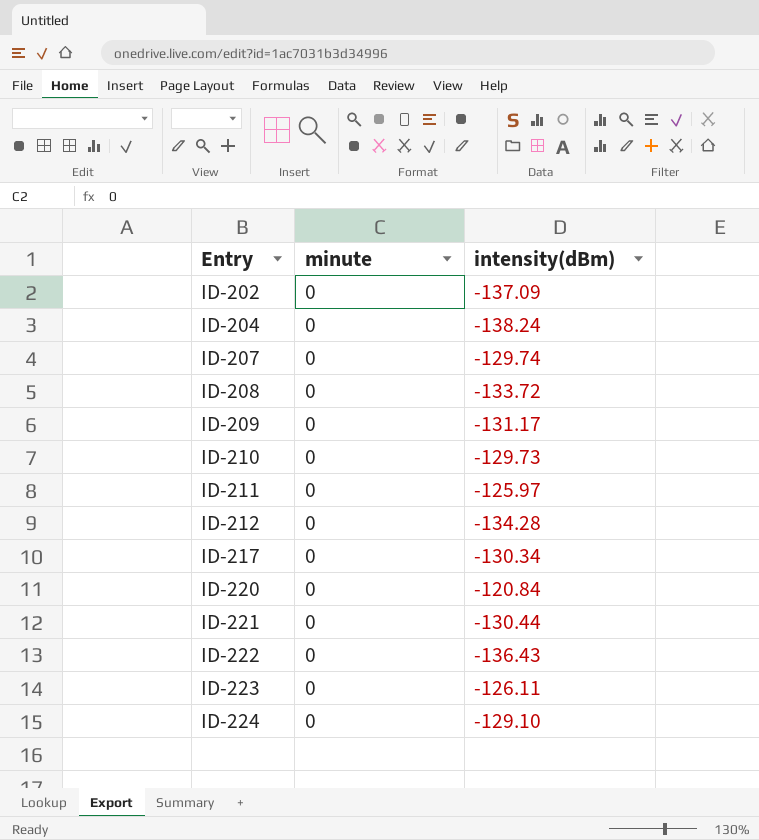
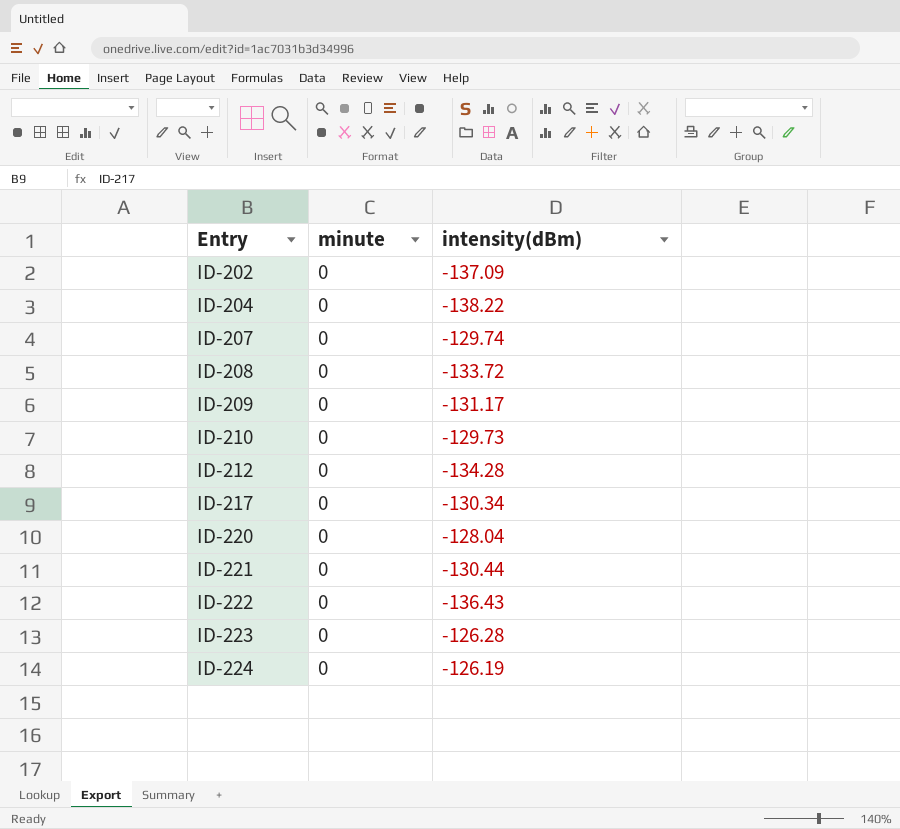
row ID-211: 0 | -125.97 -> none
ID-204 | intensity(dBm): -138.24 -> -138.22
ID-220 | intensity(dBm): -120.84 -> -128.04
ID-223 | intensity(dBm): -126.11 -> -126.28
ID-224 | intensity(dBm): -129.10 -> -126.19

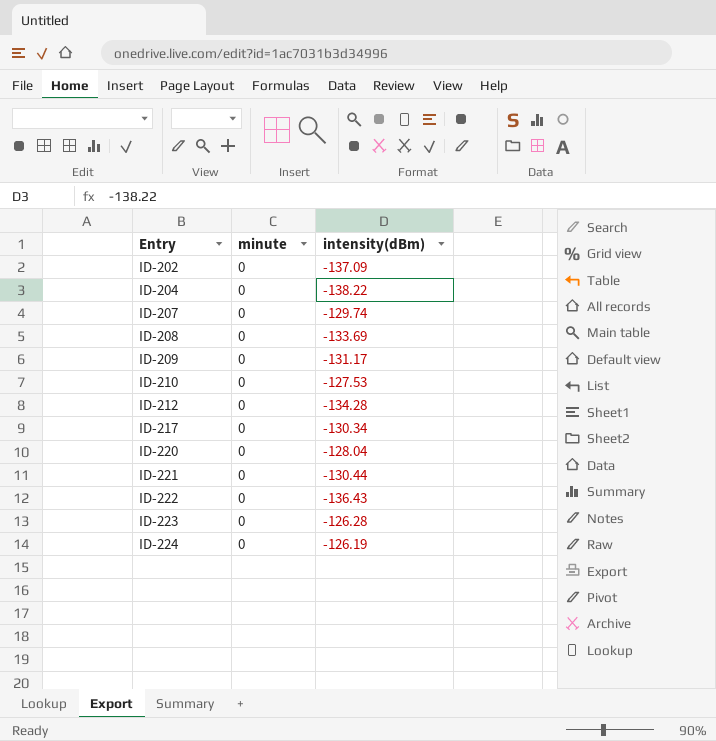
ID-208 | intensity(dBm): -133.72 -> -133.69
ID-210 | intensity(dBm): -129.73 -> -127.53

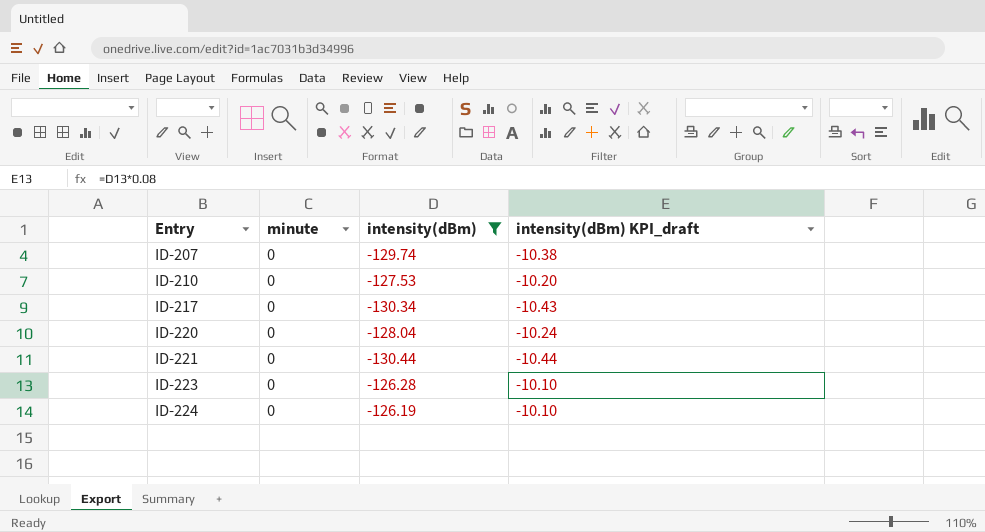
filter: none -> intensity(dBm) >= -130.44
column intensity(dBm) KPI_draft | formula: none -> [intensity(dBm)] * 0.08

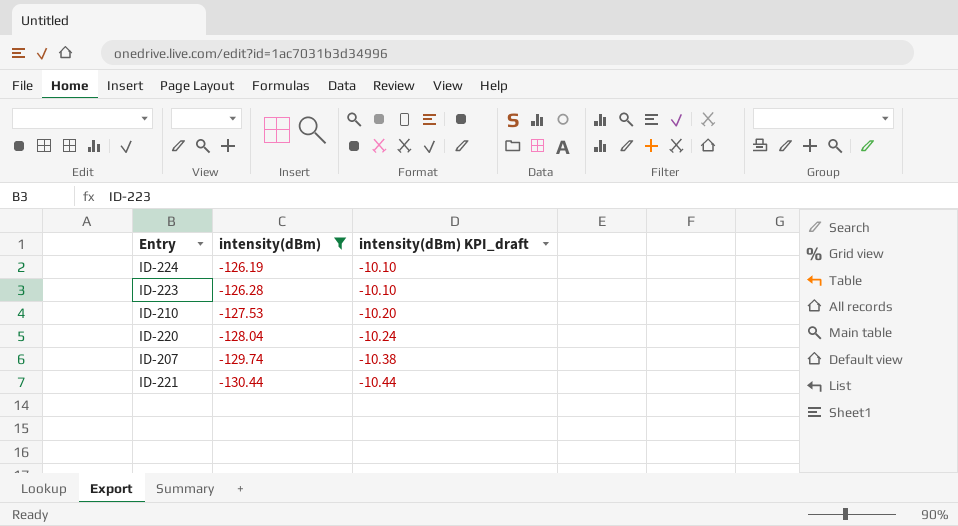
row order: Entry ascending -> intensity(dBm) descending
column minute | position: 2 -> none
row ID-217: 0 | -130.34 | -10.43 -> none

